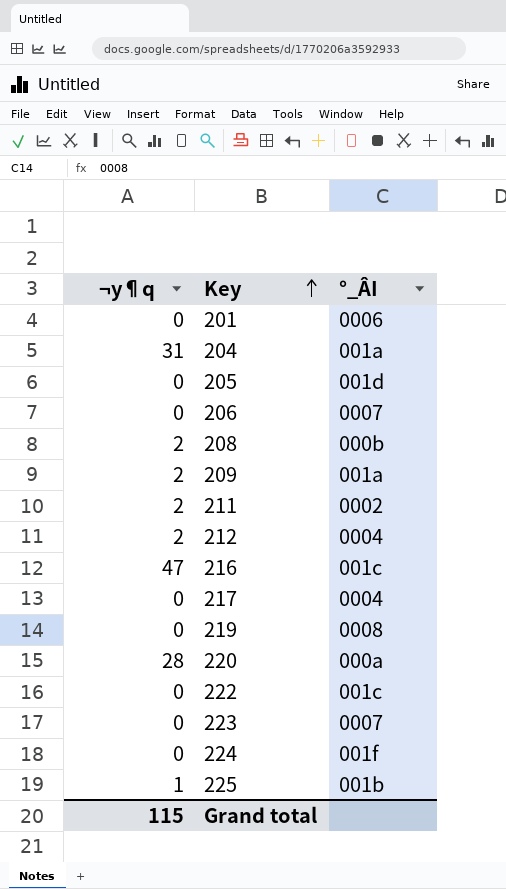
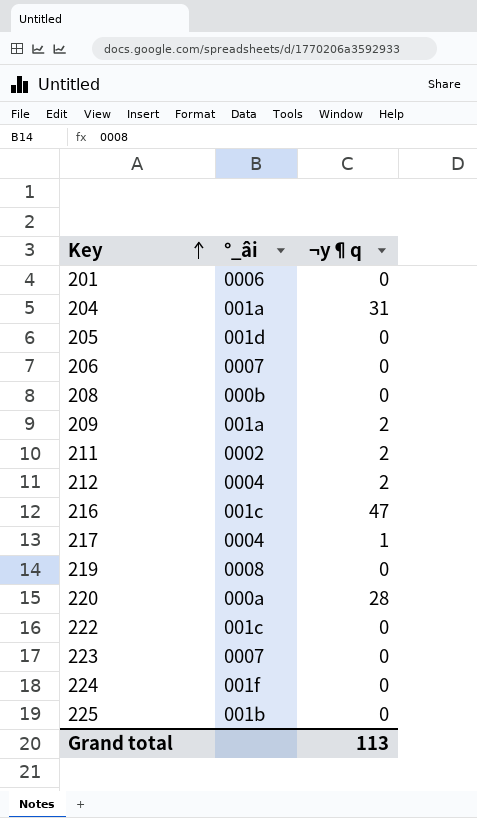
column name: °_ÂI -> °_âi
column ¬y¶q | position: 1 -> 3
208 | ¬y¶q: 2 -> 0
217 | ¬y¶q: 0 -> 1
225 | ¬y¶q: 1 -> 0
Grand total | ¬y¶q: 115 -> 113

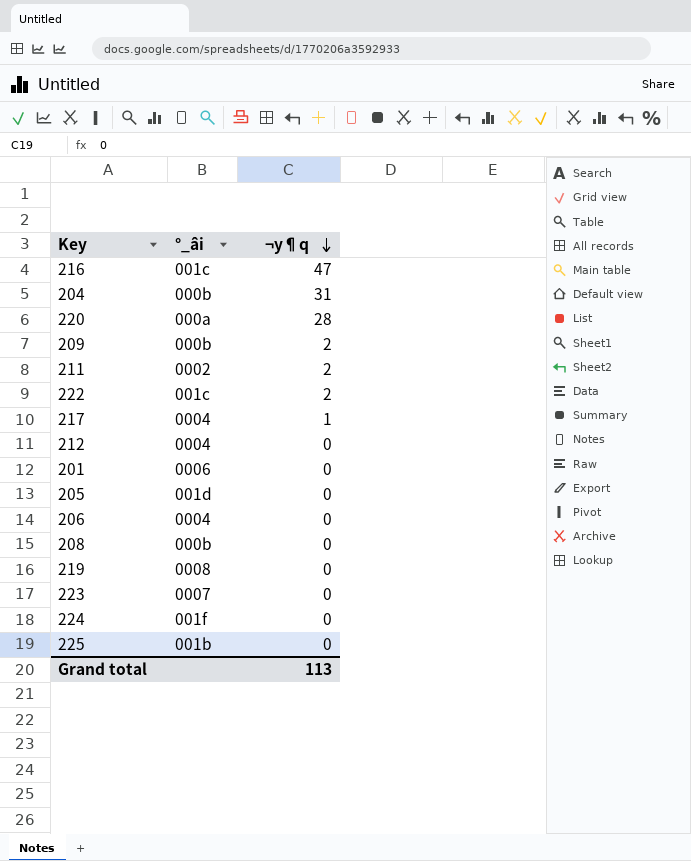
row order: Key ascending -> ¬y¶q descending
204 | °_âi: 001a -> 000b
209 | °_âi: 001a -> 000b
222 | ¬y¶q: 0 -> 2
212 | ¬y¶q: 2 -> 0
206 | °_âi: 0007 -> 0004

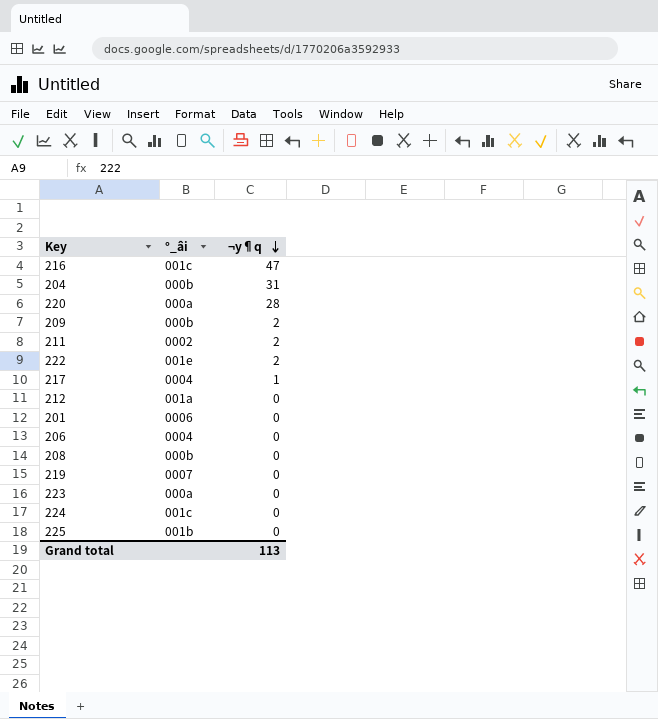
row 205: 001d | 0 -> none
222 | °_âi: 001c -> 001e
212 | °_âi: 0004 -> 001a
219 | °_âi: 0008 -> 0007
223 | °_âi: 0007 -> 000a
224 | °_âi: 001f -> 001c

